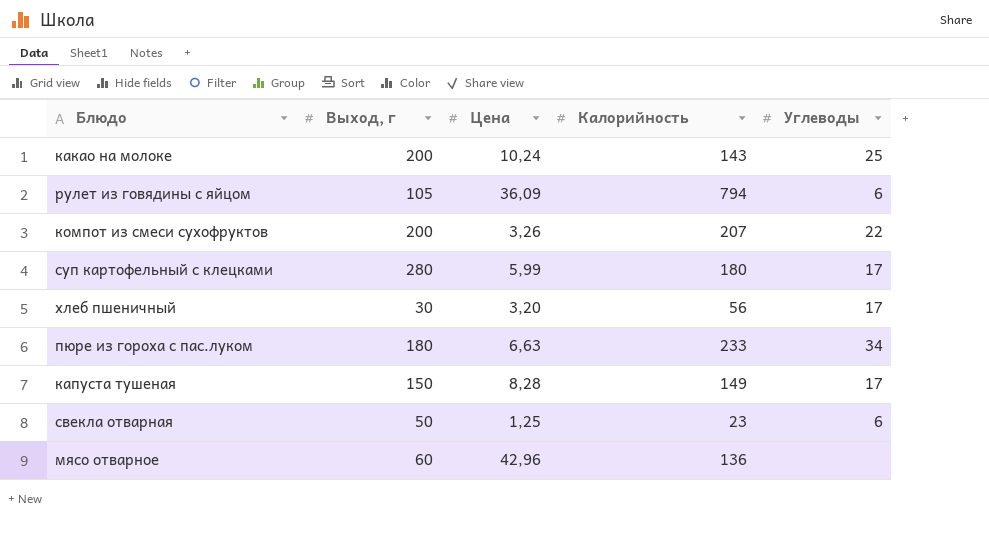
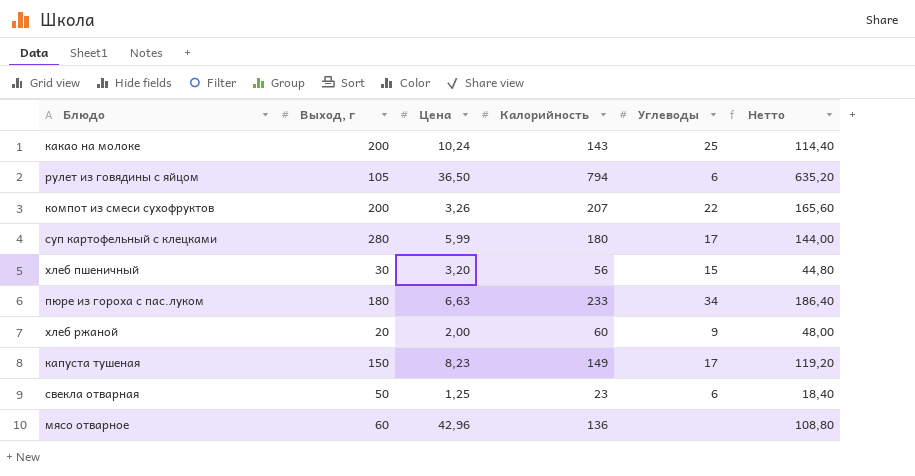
column Нетто | formula: none -> [Калорийность] * 0,8
рулет из говядины с яйцом | Цена: 36,09 -> 36,50
хлеб пшеничный | Углеводы: 17 -> 15
row хлеб ржаной: none -> 20 | 2,00 | 60 | 9 | 48,00
капуста тушеная | Цена: 8,28 -> 8,23

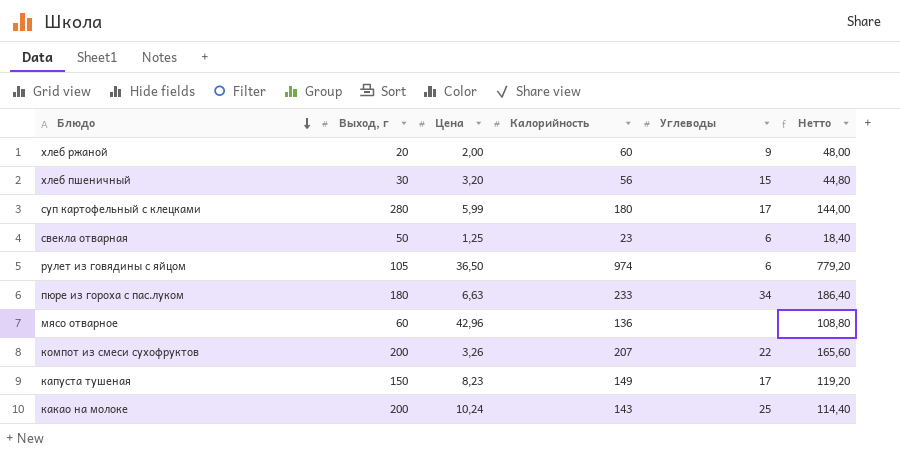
row order: none -> Блюдо descending
рулет из говядины с яйцом | Калорийность: 794 -> 974
рулет из говядины с яйцом | Нетто: 635,20 -> 779,20

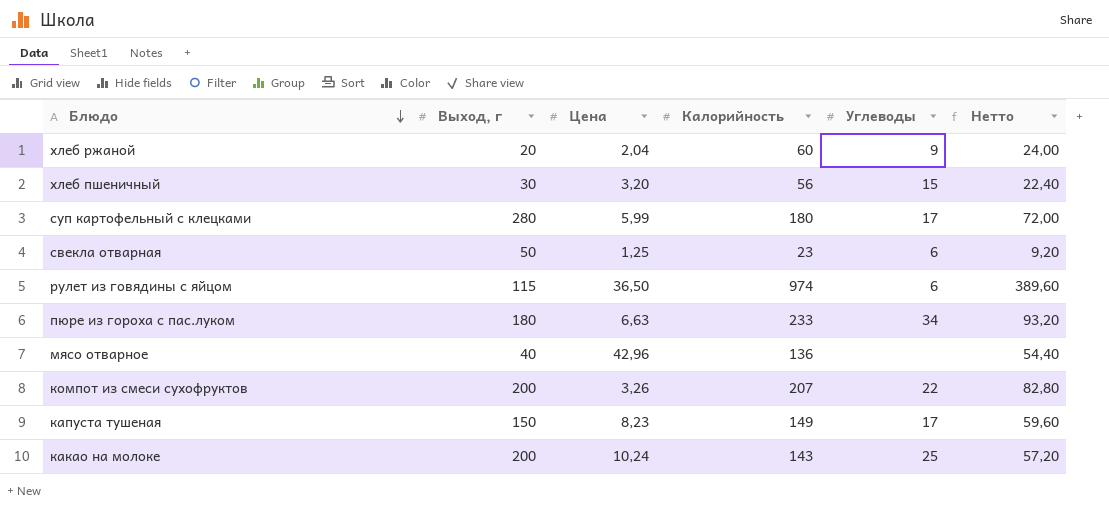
column Нетто | formula: [Калорийность] * 0,8 -> [Калорийность] * 0,4
хлеб ржаной | Цена: 2,00 -> 2,04
рулет из говядины с яйцом | Выход, г: 105 -> 115
мясо отварное | Выход, г: 60 -> 40

